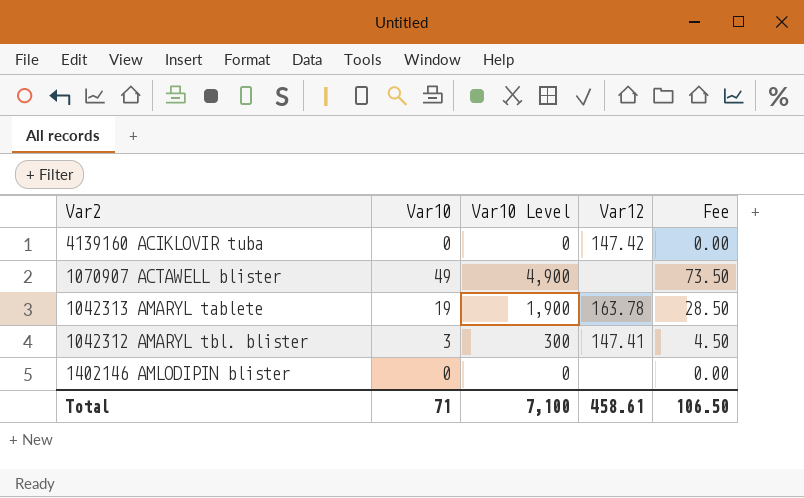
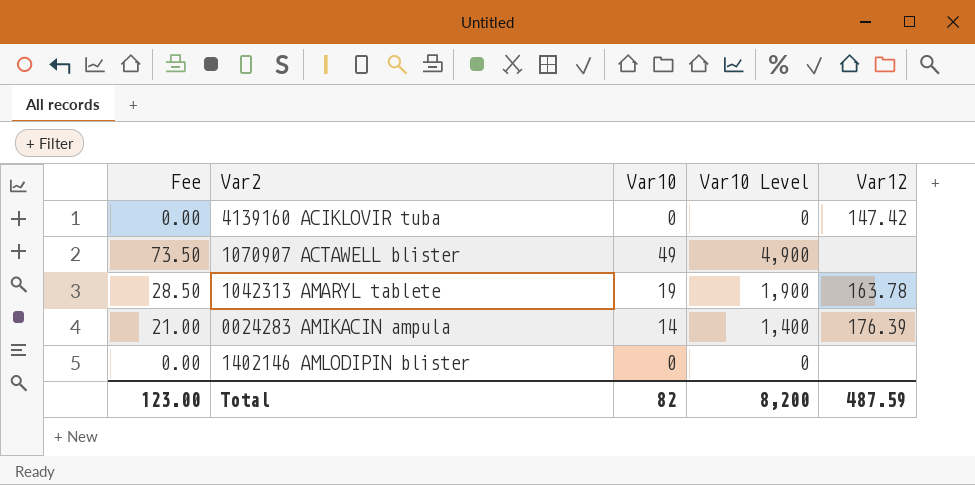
column Fee | position: 5 -> 1
row 1042312 AMARYL tbl. blister: 3 | 300 | 147.41 | 4.50 -> none
row 0024283 AMIKACIN ampula: none -> 21.00 | 14 | 1,400 | 176.39
Total | Fee: 106.50 -> 123.00
Total | Var10: 71 -> 82
Total | Var10 Level: 7,100 -> 8,200
Total | Var12: 458.61 -> 487.59

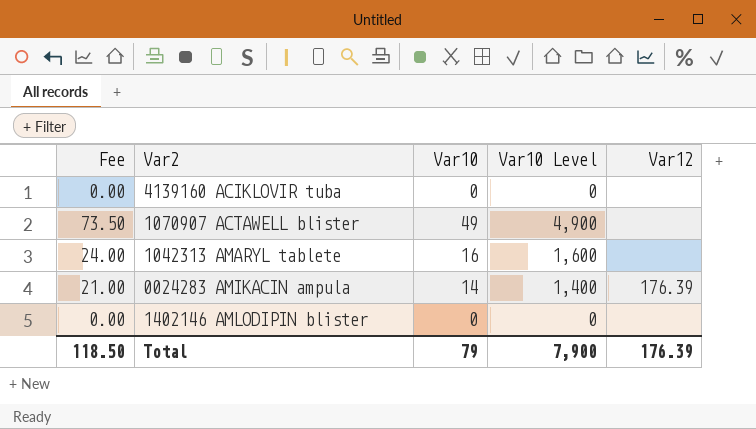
4139160 ACIKLOVIR tuba | Var12: 147.42 -> none
1042313 AMARYL tablete | Fee: 28.50 -> 24.00
1042313 AMARYL tablete | Var10: 19 -> 16
1042313 AMARYL tablete | Var10 Level: 1,900 -> 1,600
1042313 AMARYL tablete | Var12: 163.78 -> none
Total | Fee: 123.00 -> 118.50
Total | Var10: 82 -> 79
Total | Var10 Level: 8,200 -> 7,900
Total | Var12: 487.59 -> 176.39

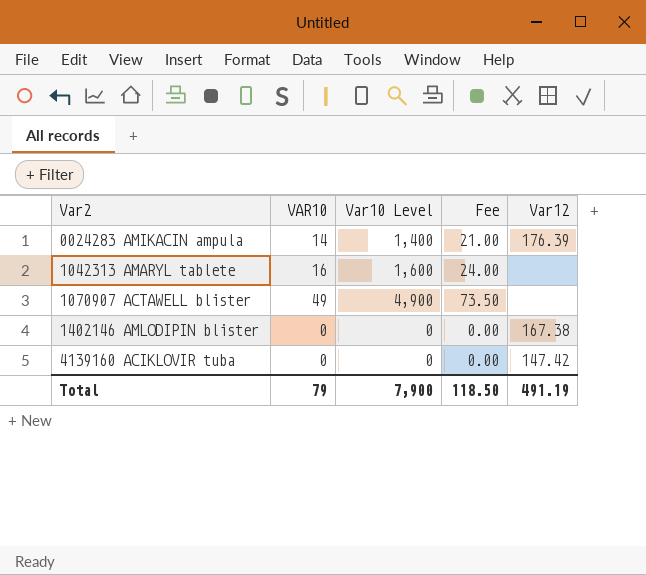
row order: none -> Var2 ascending
column name: Var10 -> VAR10
column Fee | position: 1 -> 4
1402146 AMLODIPIN blister | Var12: none -> 167.38
4139160 ACIKLOVIR tuba | Var12: none -> 147.42
Total | Var12: 176.39 -> 491.19

